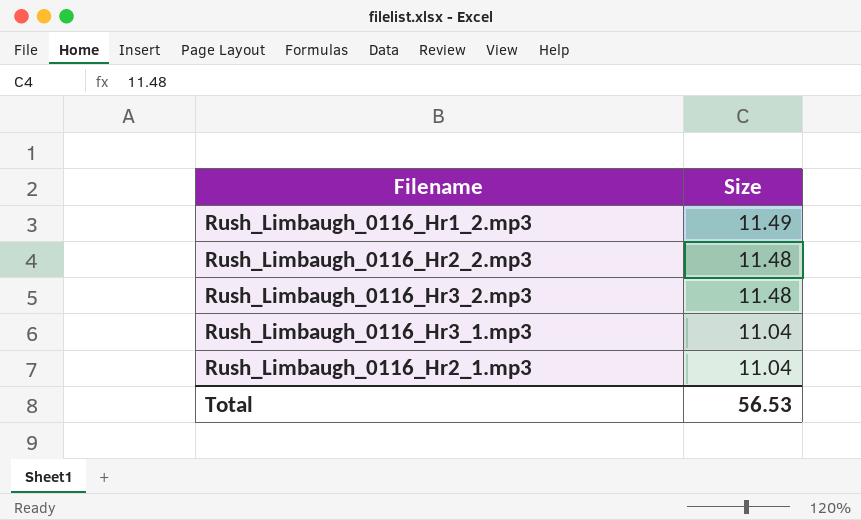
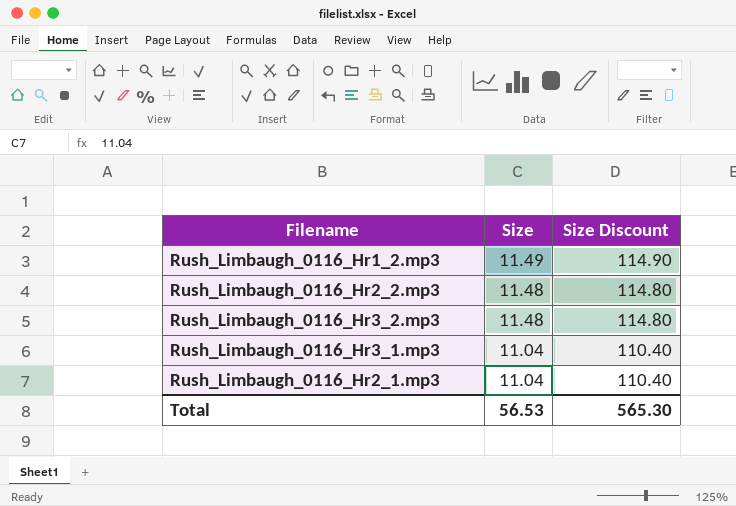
column Size Discount | formula: none -> [Size] * 10

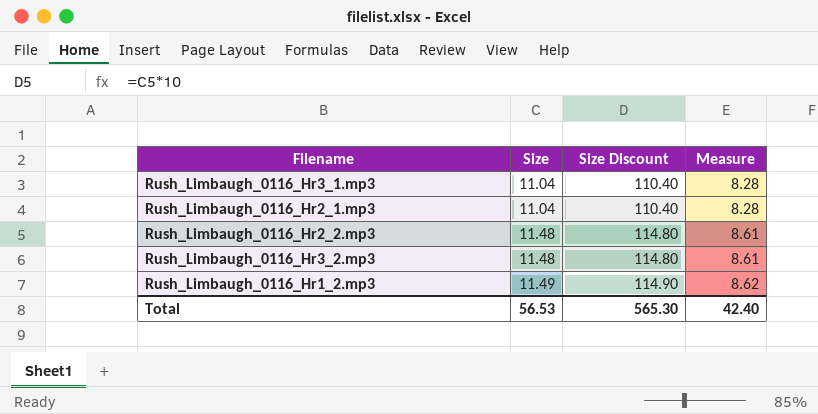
row order: Size descending -> Size ascending
column Measure | formula: none -> [Size] * 0.75

